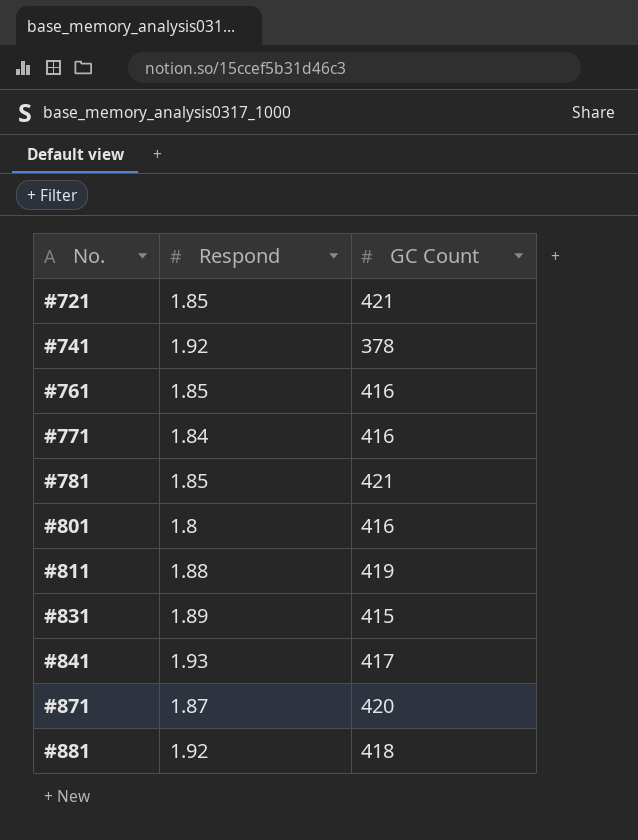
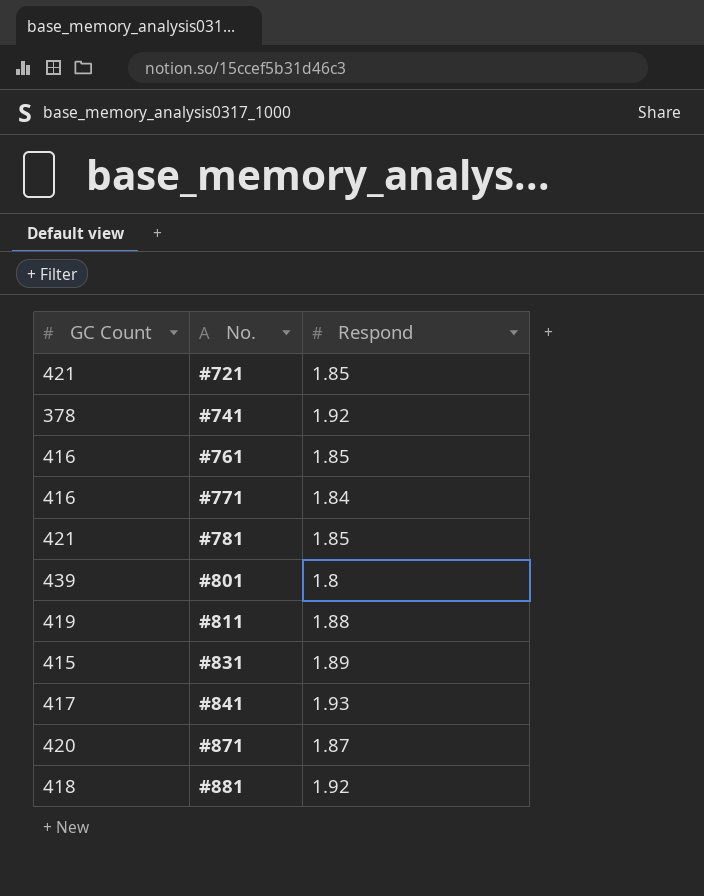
column GC Count | position: 3 -> 1
#801 | GC Count: 416 -> 439

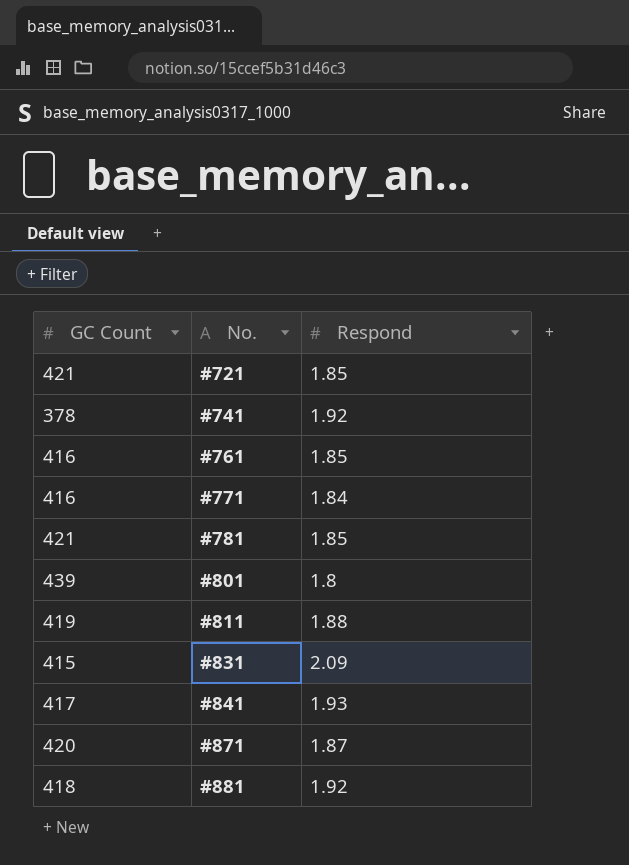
#831 | Respond: 1.89 -> 2.09

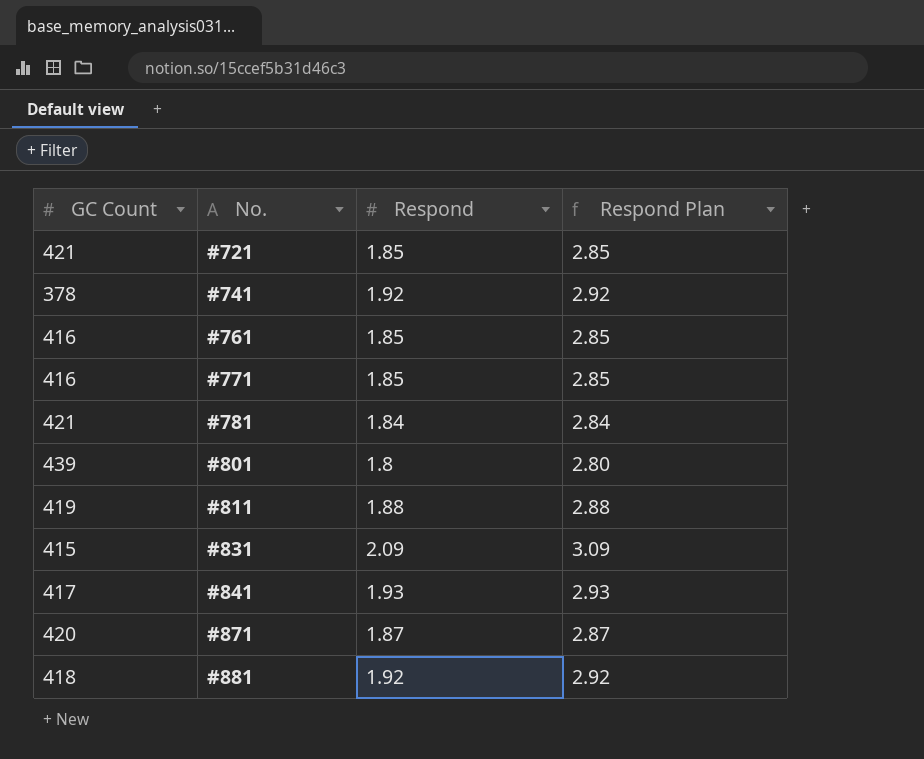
column Respond Plan | formula: none -> [Respond] + 1
#771 | Respond: 1.84 -> 1.85
#781 | Respond: 1.85 -> 1.84

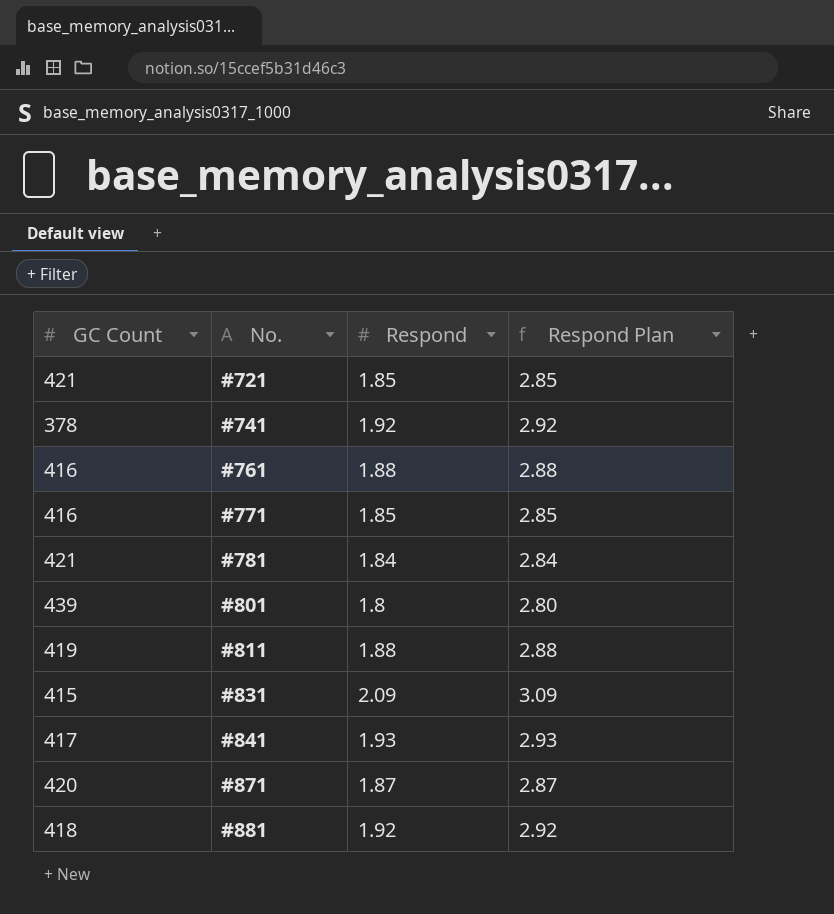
#761 | Respond: 1.85 -> 1.88
#761 | Respond Plan: 2.85 -> 2.88

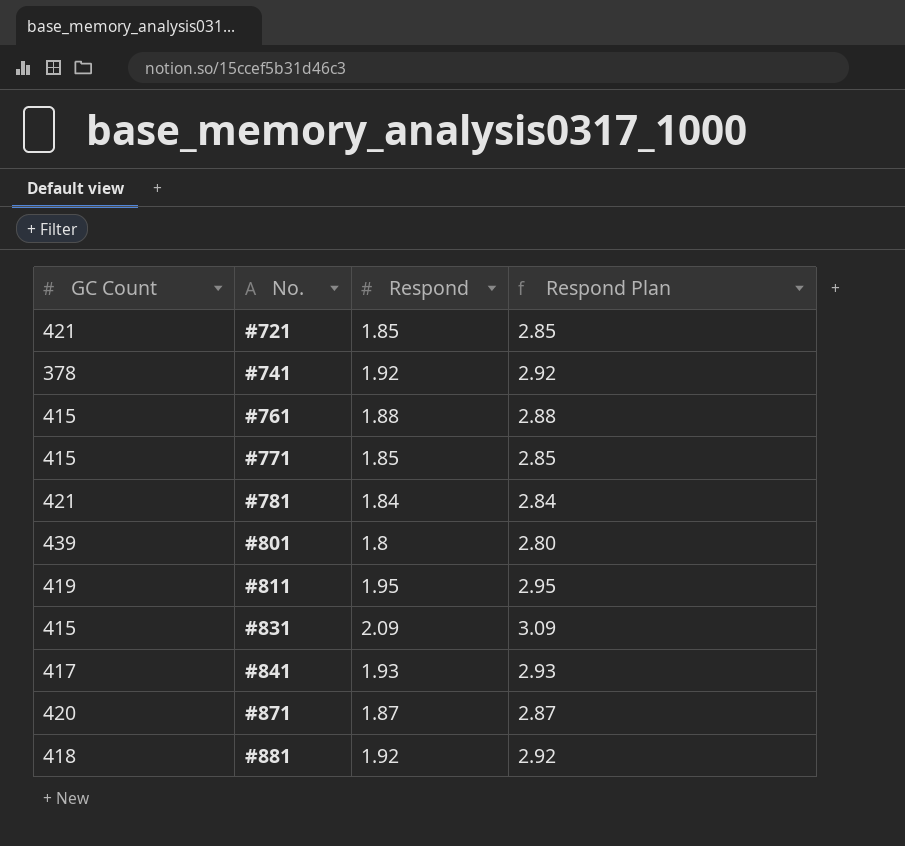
#761 | GC Count: 416 -> 415
#771 | GC Count: 416 -> 415
#811 | Respond: 1.88 -> 1.95
#811 | Respond Plan: 2.88 -> 2.95

